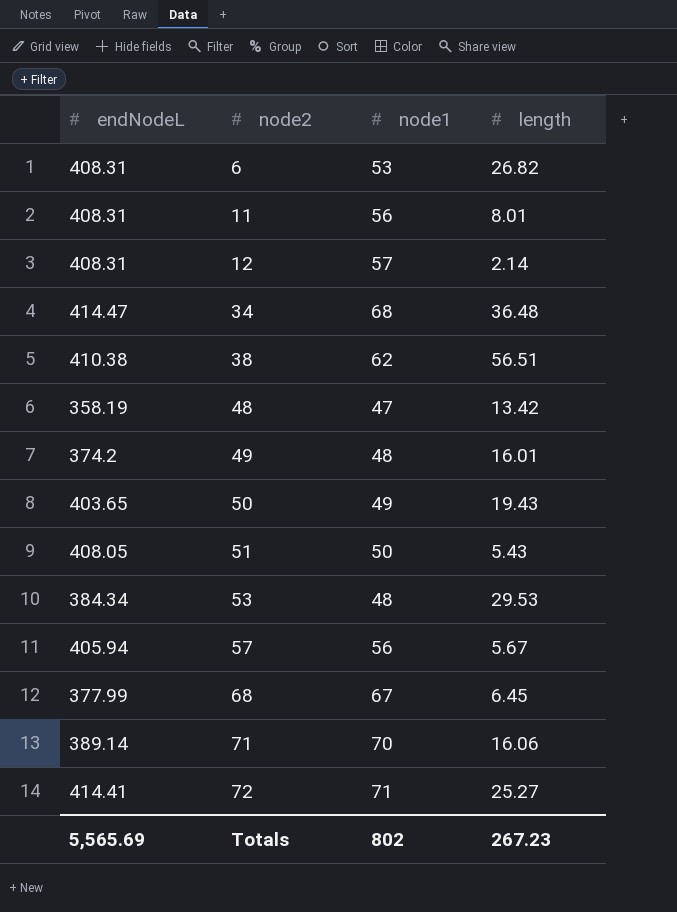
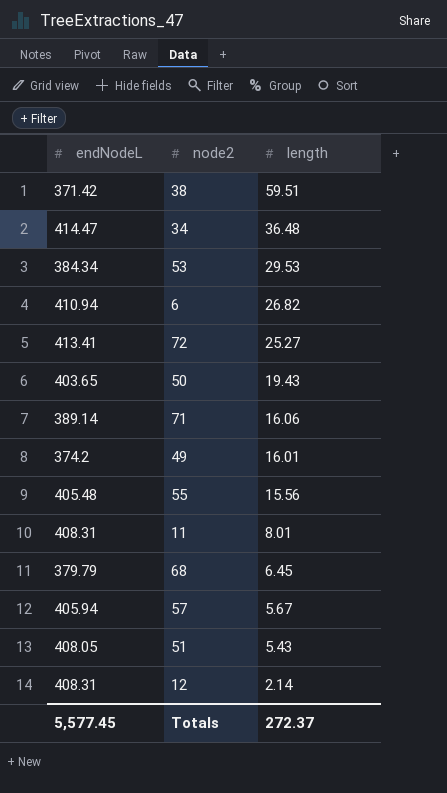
row order: node2 ascending -> length descending
column node1 | position: 3 -> none
row 48: 358.19 | 47 | 13.42 -> none
38 | endNodeL: 410.38 -> 371.42
38 | length: 56.51 -> 59.51
6 | endNodeL: 408.31 -> 410.94
72 | endNodeL: 414.41 -> 413.41
row 55: none -> 405.48 | 15.56
68 | endNodeL: 377.99 -> 379.79
Totals | endNodeL: 5,565.69 -> 5,577.45
Totals | length: 267.23 -> 272.37

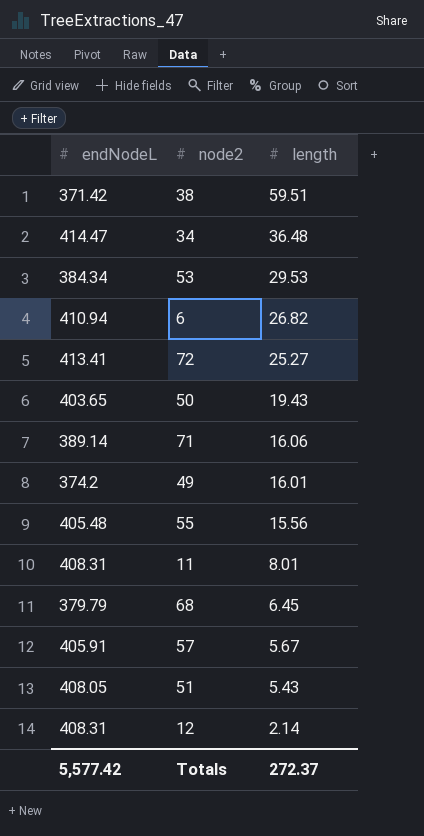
57 | endNodeL: 405.94 -> 405.91
Totals | endNodeL: 5,577.45 -> 5,577.42

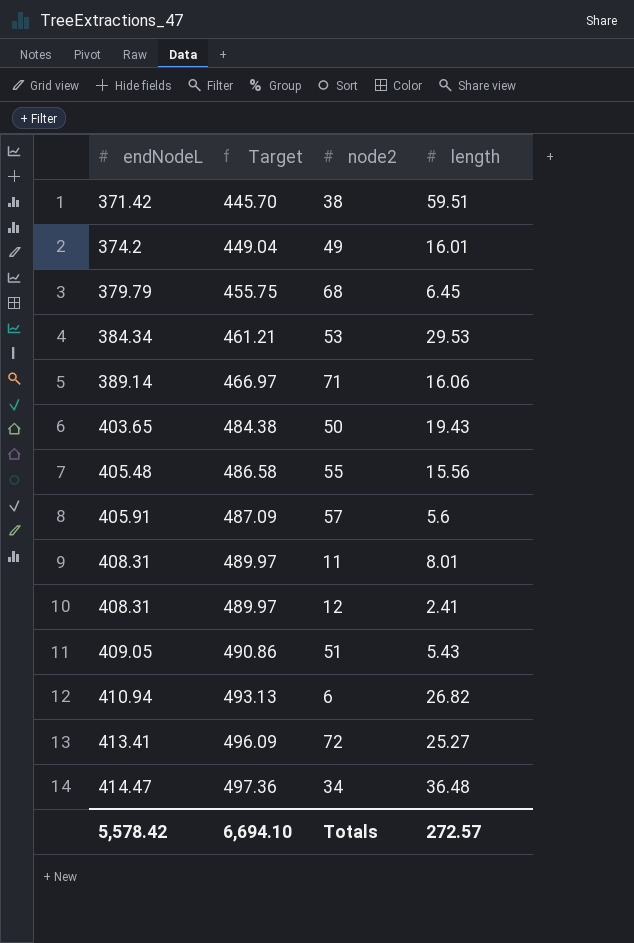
row order: length descending -> endNodeL ascending
column Target | formula: none -> [endNodeL] * 1.2
57 | length: 5.67 -> 5.6
12 | length: 2.14 -> 2.41
51 | endNodeL: 408.05 -> 409.05
Totals | endNodeL: 5,577.42 -> 5,578.42
Totals | length: 272.37 -> 272.57

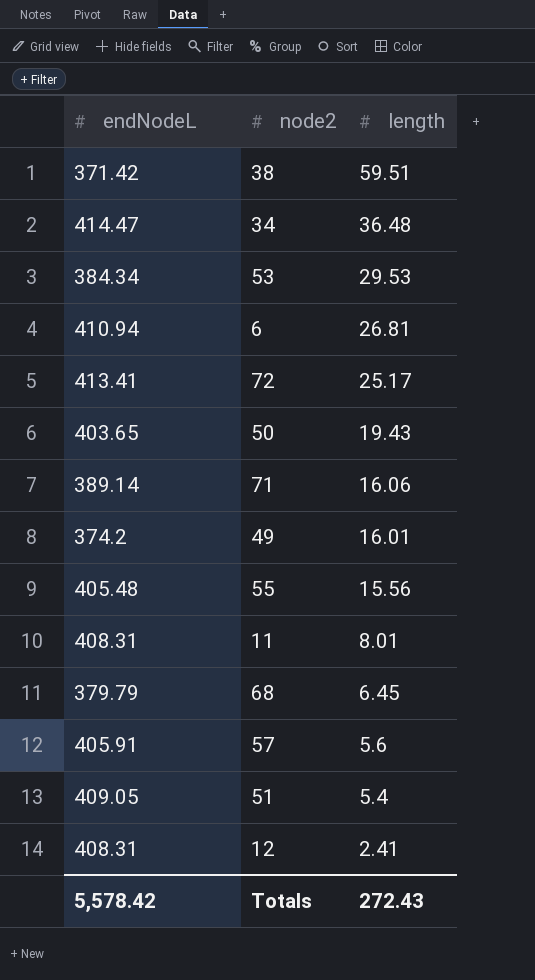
row order: endNodeL ascending -> length descending
column Target | formula: [endNodeL] * 1.2 -> none
6 | length: 26.82 -> 26.81
72 | length: 25.27 -> 25.17
51 | length: 5.43 -> 5.4
Totals | length: 272.57 -> 272.43

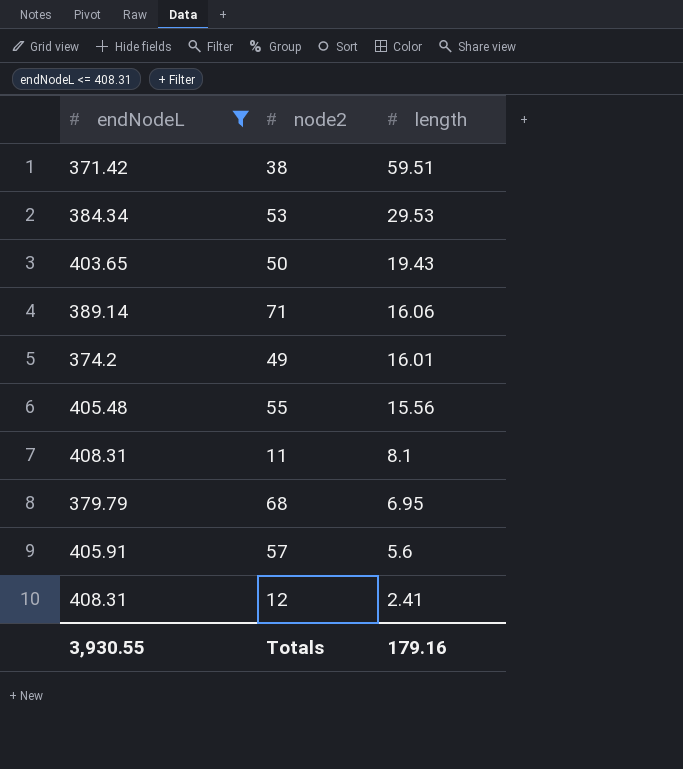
filter: none -> endNodeL <= 408.31
11 | length: 8.01 -> 8.1
68 | length: 6.45 -> 6.95
Totals | endNodeL: 5,578.42 -> 3,930.55
Totals | length: 272.43 -> 179.16

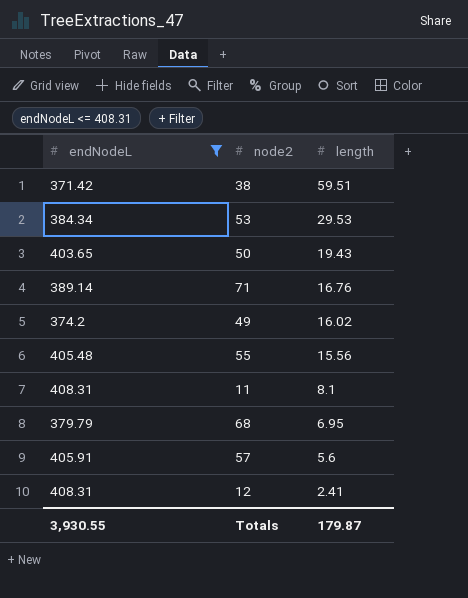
71 | length: 16.06 -> 16.76
49 | length: 16.01 -> 16.02
Totals | length: 179.16 -> 179.87

